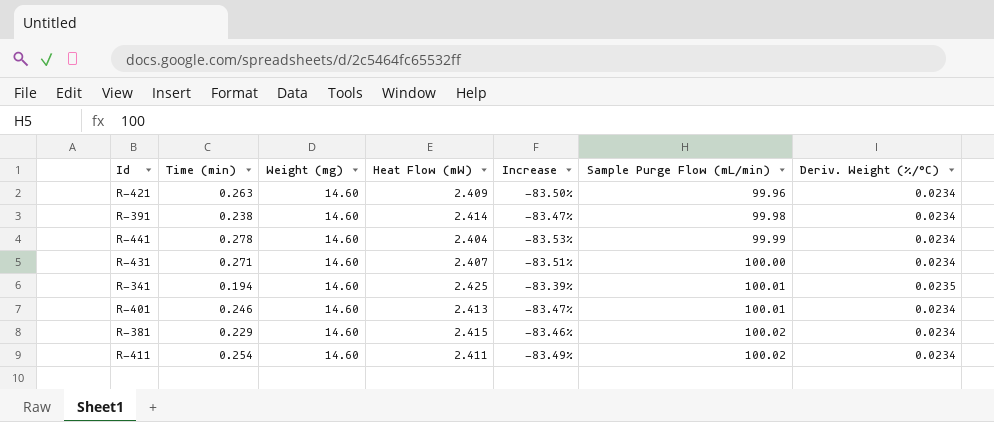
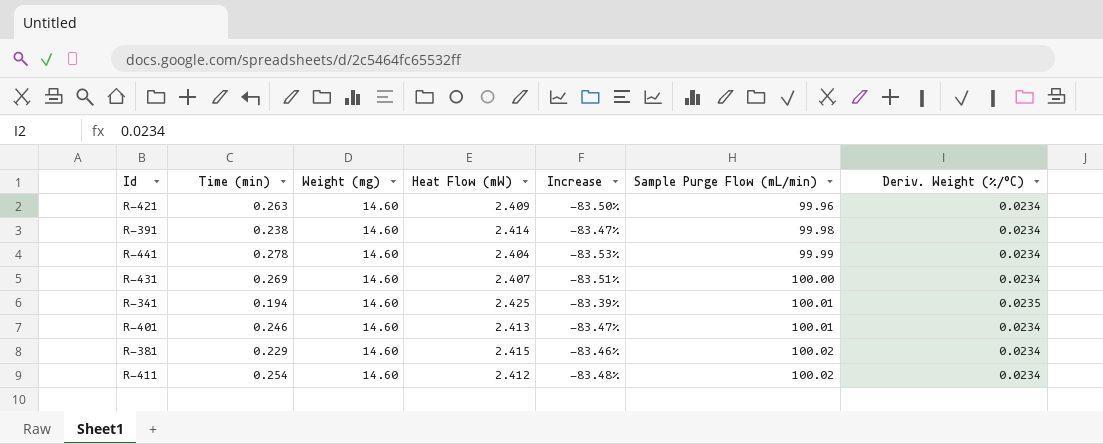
R-431 | Time (min): 0.271 -> 0.269
R-411 | Heat Flow (mW): 2.411 -> 2.412
R-411 | Increase: -83.49% -> -83.48%

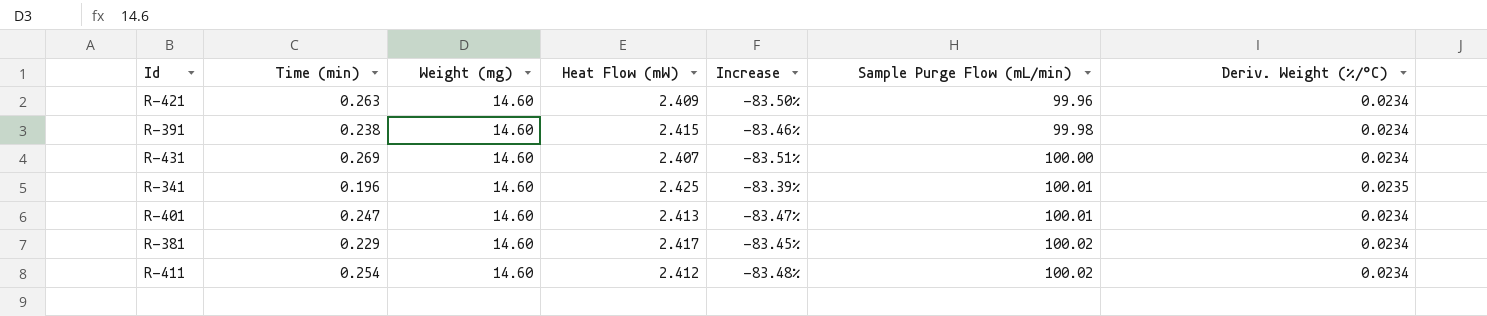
row R-441: 0.278 | 14.60 | 2.404 | -83.53% | 99.99 | 0.0234 -> none
R-391 | Heat Flow (mW): 2.414 -> 2.415
R-391 | Increase: -83.47% -> -83.46%
R-341 | Time (min): 0.194 -> 0.196
R-401 | Time (min): 0.246 -> 0.247
R-381 | Heat Flow (mW): 2.415 -> 2.417
R-381 | Increase: -83.46% -> -83.45%

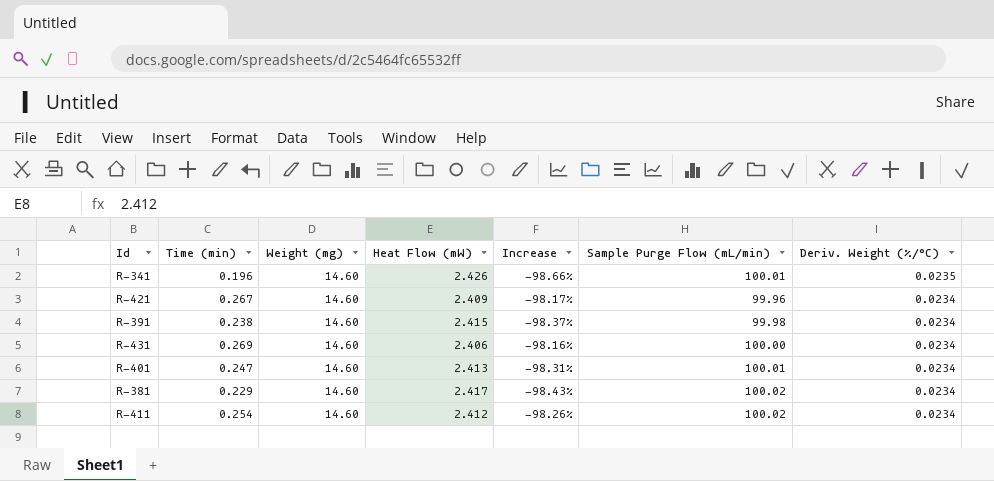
row order: Sample Purge Flow (mL/min) ascending -> Deriv. Weight (%/°C) descending
column Increase | formula: ([Heat Flow (mW)] - [Weight (mg)]) / [Weight (mg)] -> ([Time (min)] - [Weight (mg)]) / [Weight (mg)]
R-341 | Heat Flow (mW): 2.425 -> 2.426
R-421 | Time (min): 0.263 -> 0.267
R-431 | Heat Flow (mW): 2.407 -> 2.406

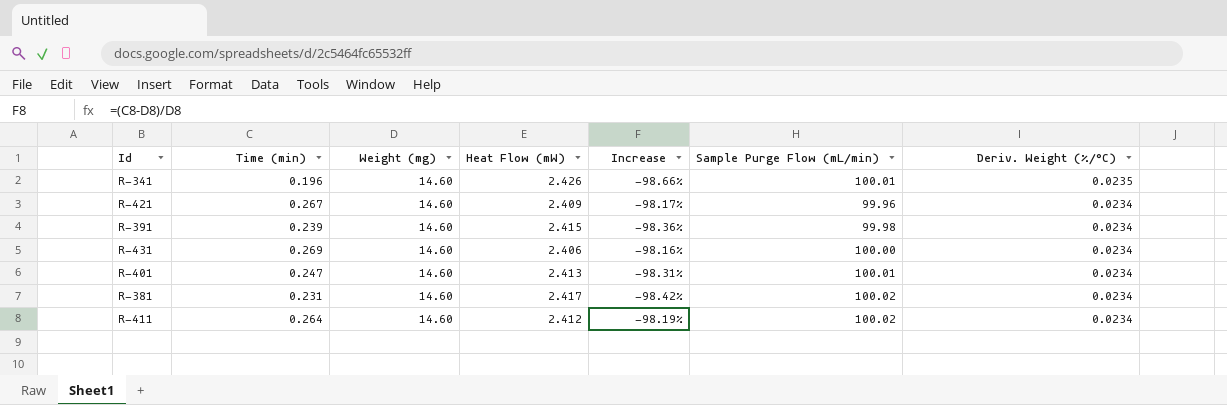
R-391 | Time (min): 0.238 -> 0.239
R-391 | Increase: -98.37% -> -98.36%
R-381 | Time (min): 0.229 -> 0.231
R-381 | Increase: -98.43% -> -98.42%
R-411 | Time (min): 0.254 -> 0.264
R-411 | Increase: -98.26% -> -98.19%

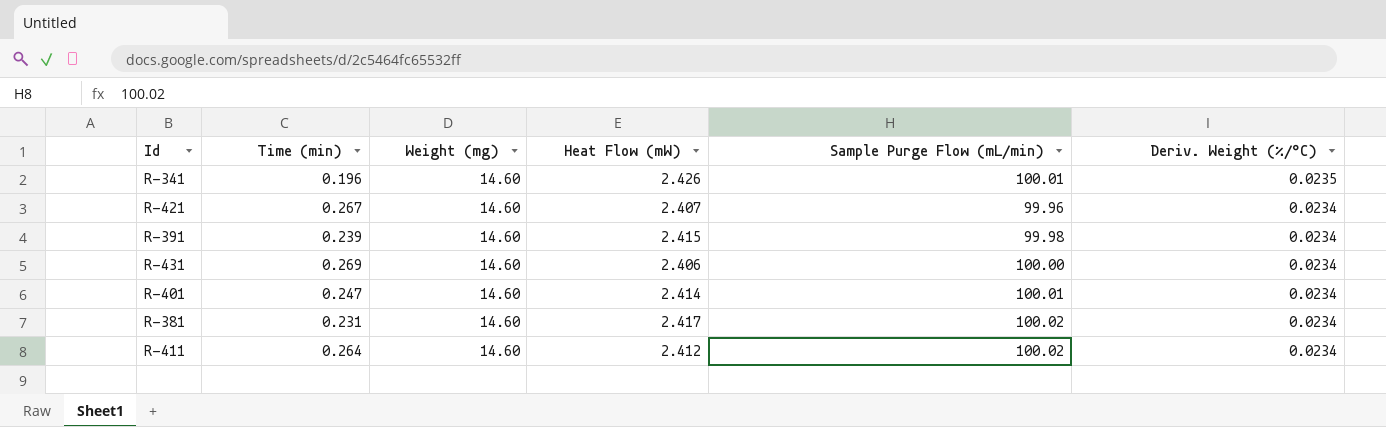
column Increase | formula: ([Time (min)] - [Weight (mg)]) / [Weight (mg)] -> none
R-421 | Heat Flow (mW): 2.409 -> 2.407
R-401 | Heat Flow (mW): 2.413 -> 2.414

